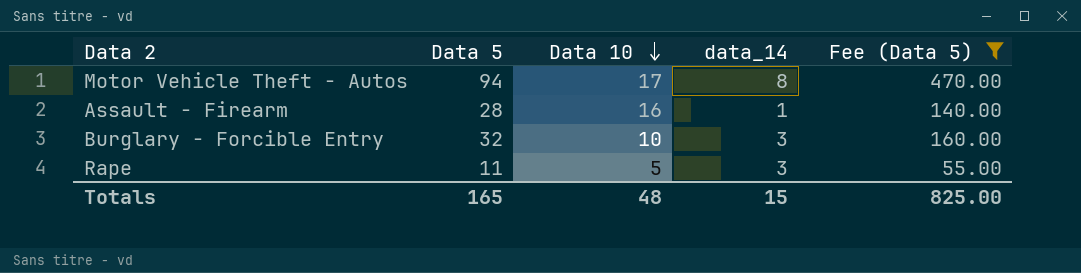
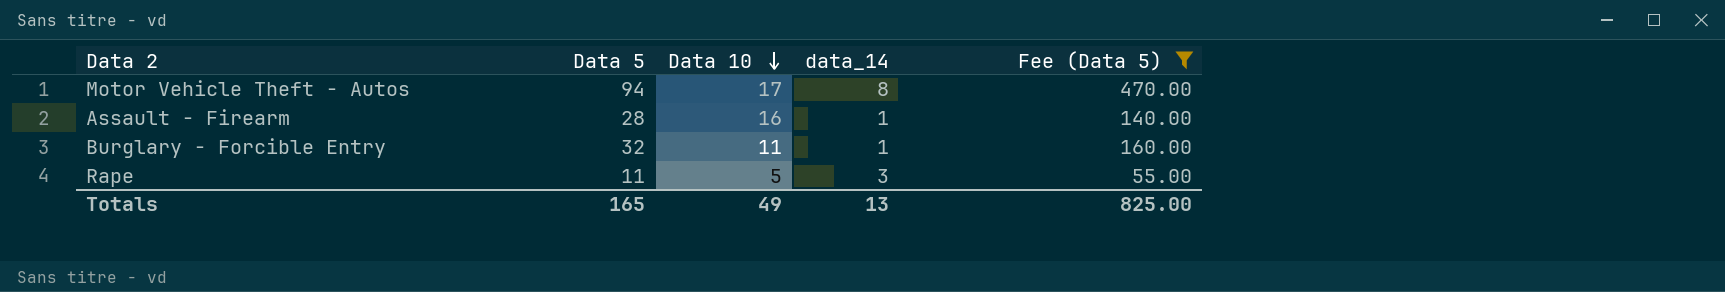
Burglary - Forcible Entry | Data 10: 10 -> 11
Burglary - Forcible Entry | data_14: 3 -> 1
Totals | Data 10: 48 -> 49
Totals | data_14: 15 -> 13

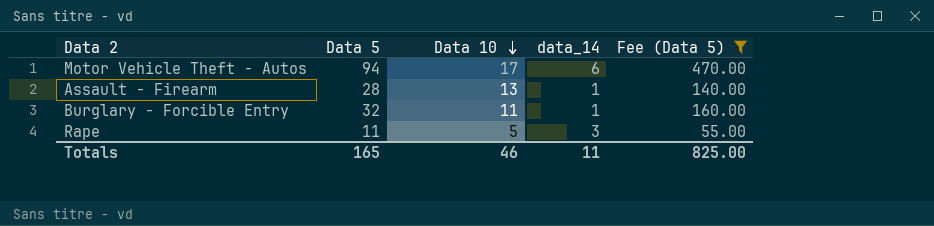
Motor Vehicle Theft - Autos | data_14: 8 -> 6
Assault - Firearm | Data 10: 16 -> 13
Totals | Data 10: 49 -> 46
Totals | data_14: 13 -> 11

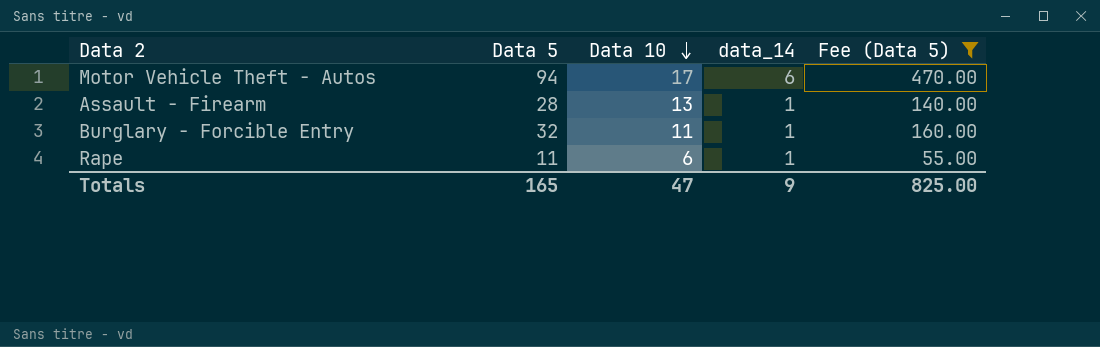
Rape | Data 10: 5 -> 6
Rape | data_14: 3 -> 1
Totals | Data 10: 46 -> 47
Totals | data_14: 11 -> 9

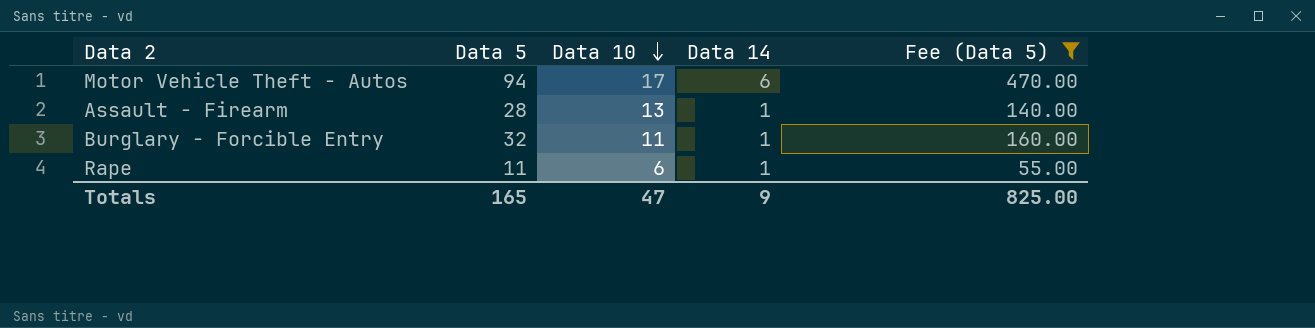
column name: data_14 -> Data 14

